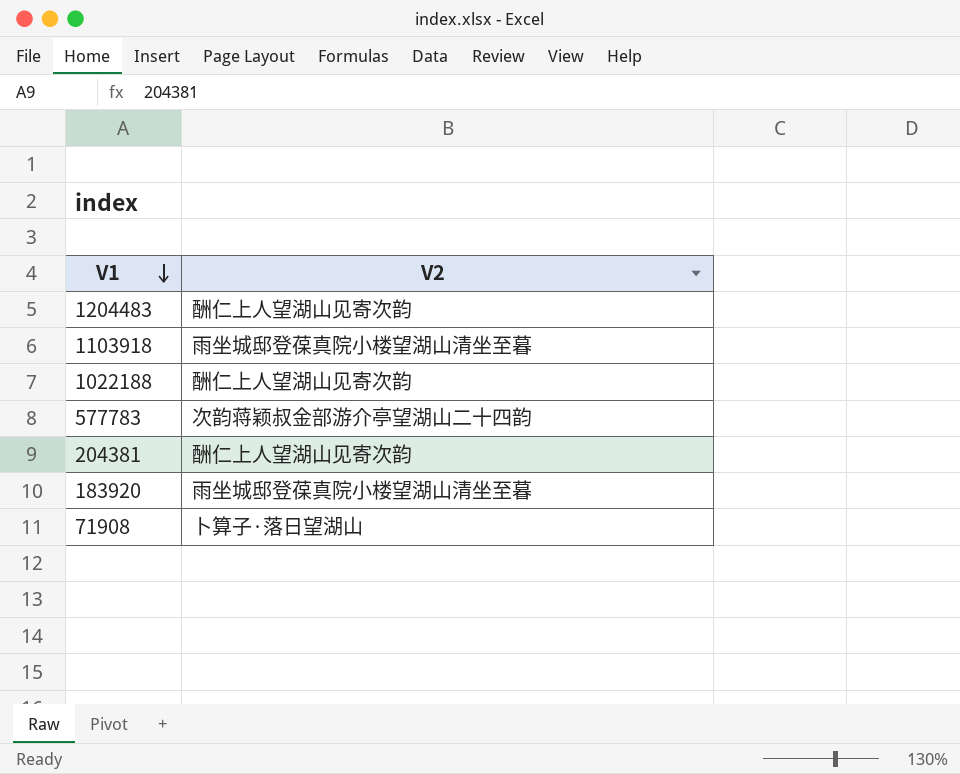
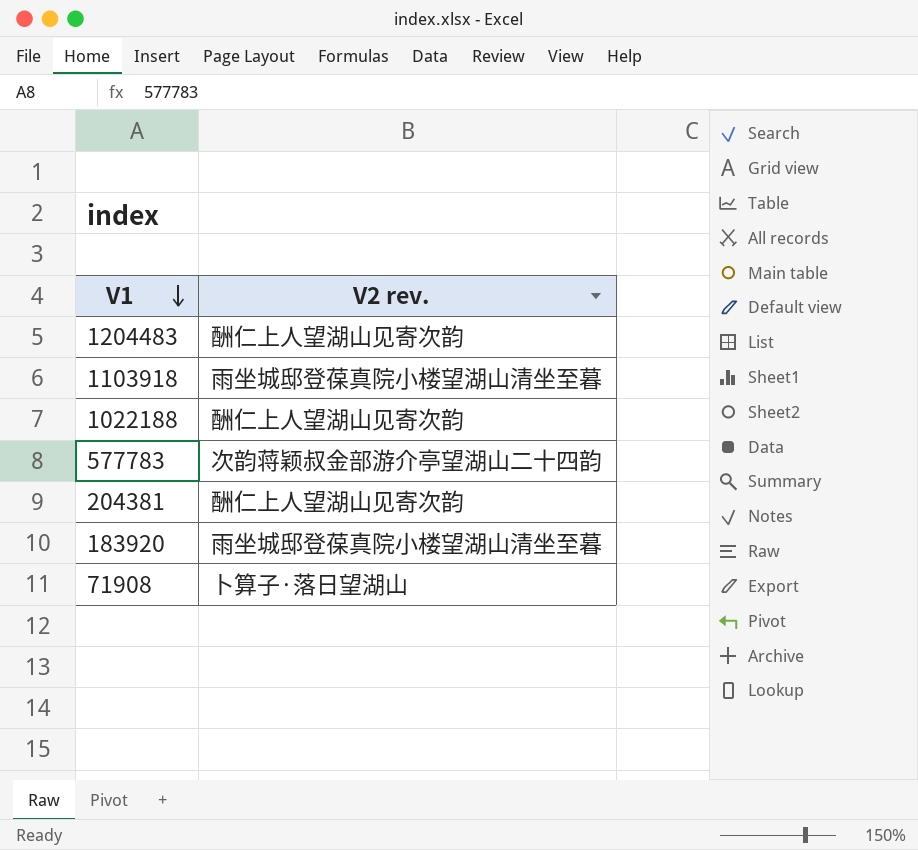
column name: V2 -> V2 rev.

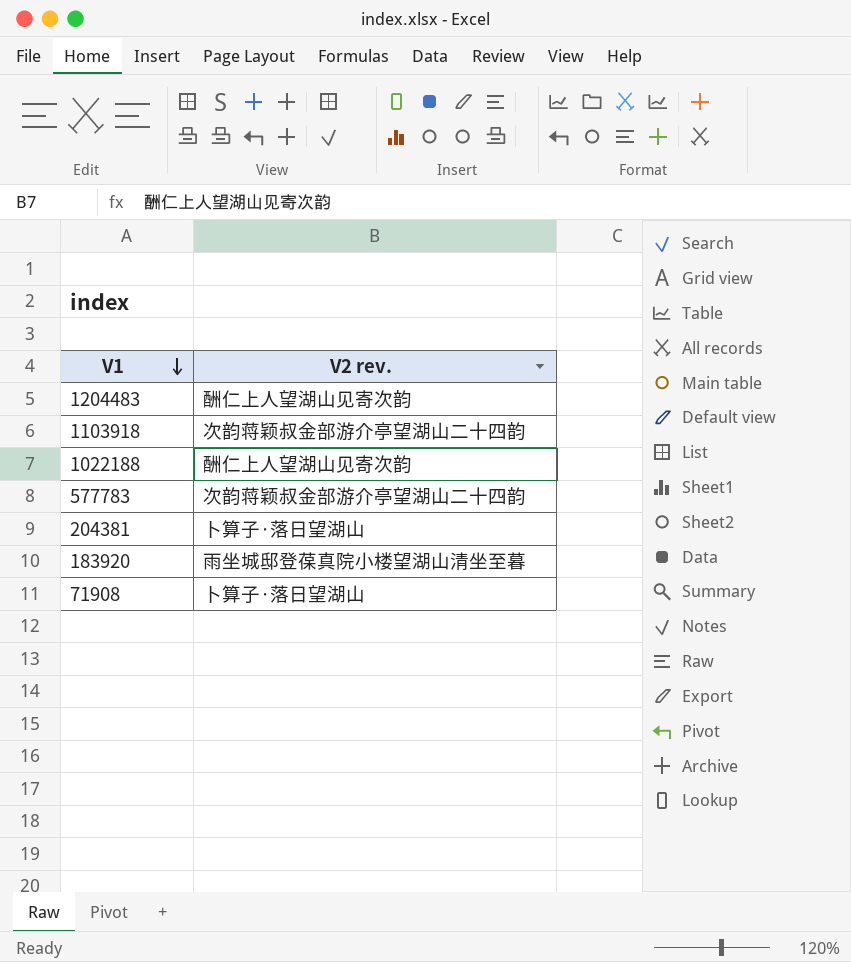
1103918 | V2 rev.: 雨坐城邸登葆真院小楼望湖山清坐至暮 -> 次韵蒋颖叔金部游介亭望湖山二十四韵
204381 | V2 rev.: 酬仁上人望湖山见寄次韵 -> 卜算子·落日望湖山

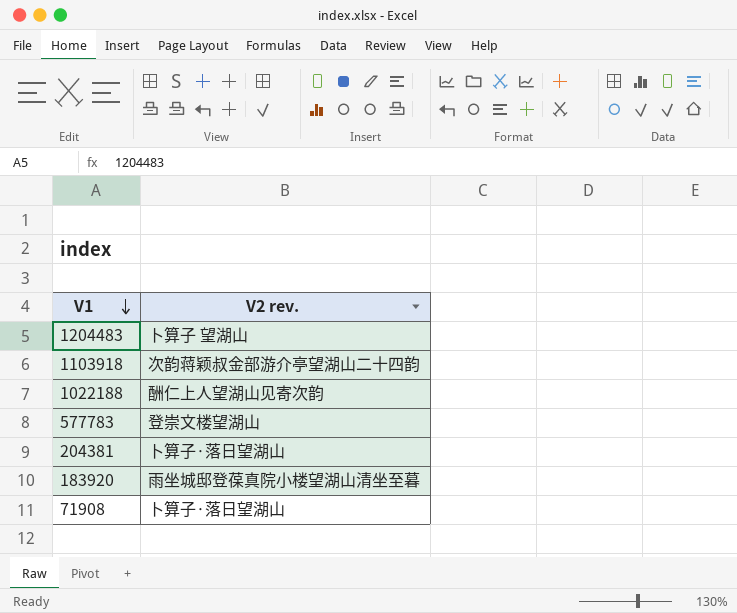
1204483 | V2 rev.: 酬仁上人望湖山见寄次韵 -> 卜算子 望湖山
577783 | V2 rev.: 次韵蒋颖叔金部游介亭望湖山二十四韵 -> 登崇文楼望湖山

